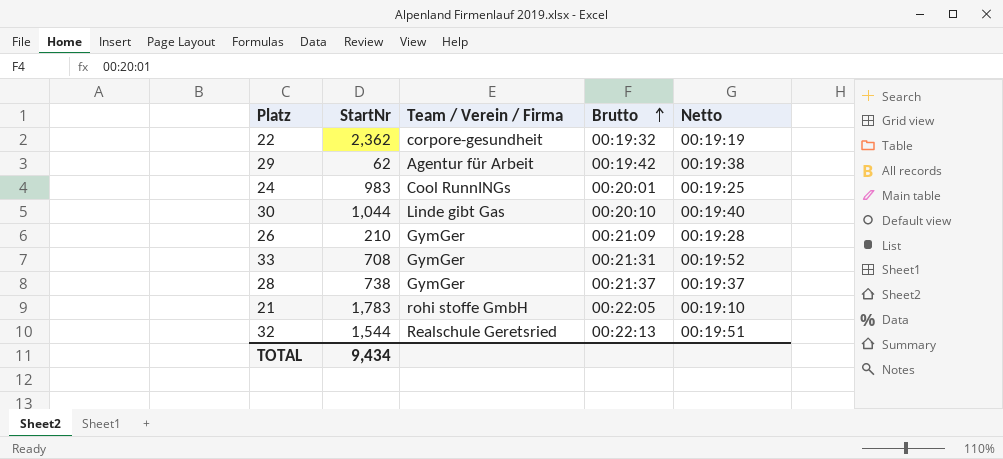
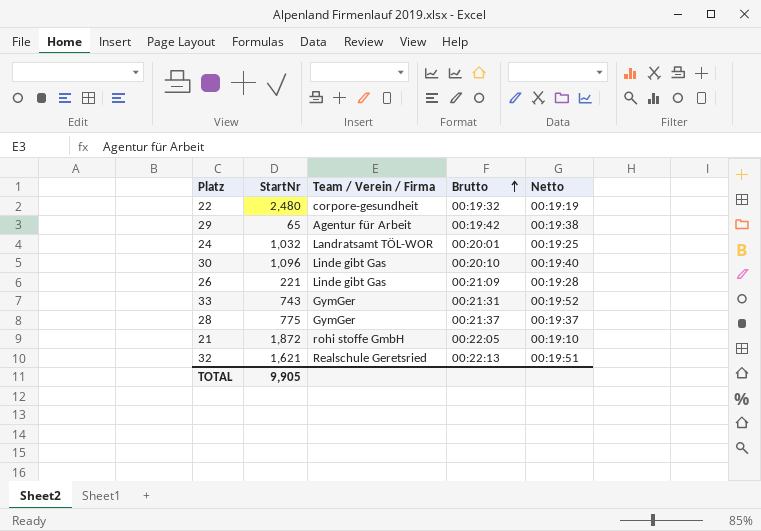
22 | StartNr: 2,362 -> 2,480
29 | StartNr: 62 -> 65
24 | StartNr: 983 -> 1,032
24 | Team / Verein / Firma: Cool RunnINGs -> Landratsamt TÖL-WOR
30 | StartNr: 1,044 -> 1,096
26 | StartNr: 210 -> 221
26 | Team / Verein / Firma: GymGer -> Linde gibt Gas
33 | StartNr: 708 -> 743
28 | StartNr: 738 -> 775
21 | StartNr: 1,783 -> 1,872
32 | StartNr: 1,544 -> 1,621
TOTAL | StartNr: 9,434 -> 9,905

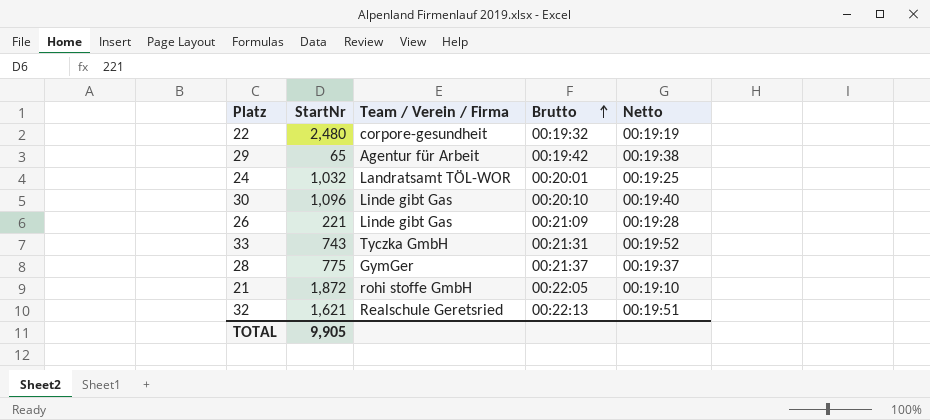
33 | Team / Verein / Firma: GymGer -> Tyczka GmbH

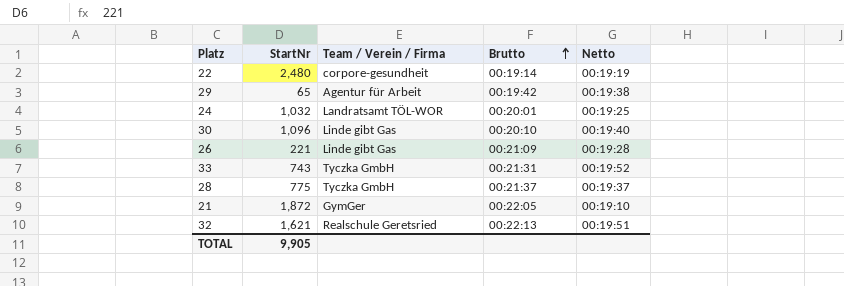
22 | Brutto: 00:19:32 -> 00:19:14
28 | Team / Verein / Firma: GymGer -> Tyczka GmbH
21 | Team / Verein / Firma: rohi stoffe GmbH -> GymGer

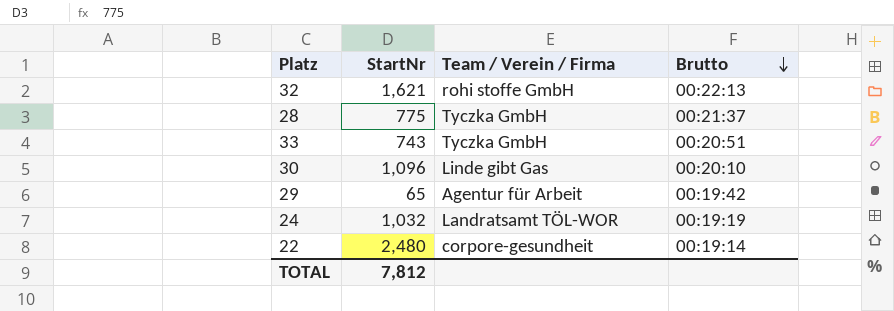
row order: Brutto ascending -> Brutto descending
column Netto | position: 5 -> none
row 26: 221 | Linde gibt Gas | 00:21:09 | 00:19:28 -> none
row 21: 1,872 | GymGer | 00:22:05 | 00:19:10 -> none
32 | Team / Verein / Firma: Realschule Geretsried -> rohi stoffe GmbH
33 | Brutto: 00:21:31 -> 00:20:51
24 | Brutto: 00:20:01 -> 00:19:19
TOTAL | StartNr: 9,905 -> 7,812

